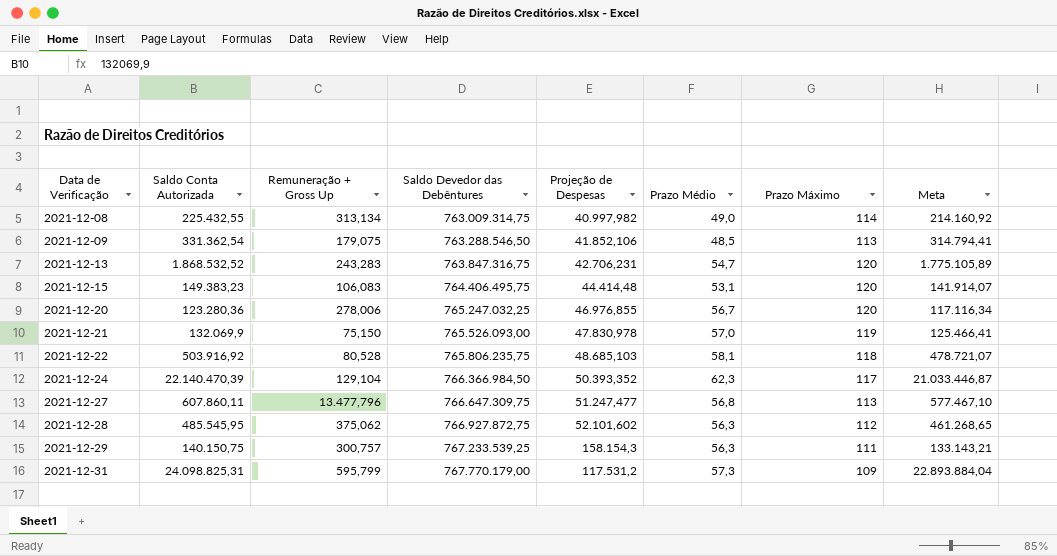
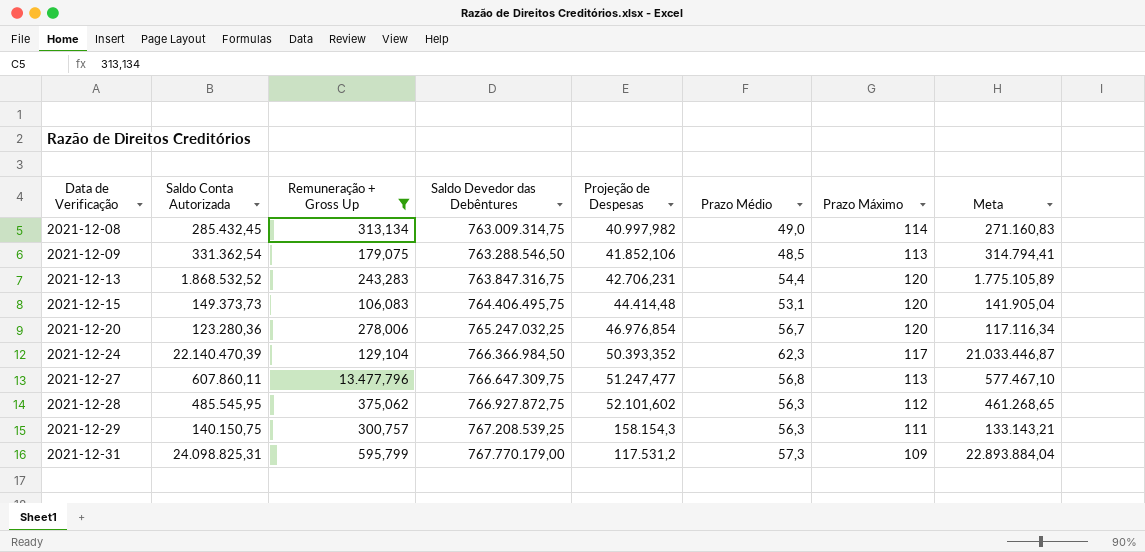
filter: none -> Remuneração + Gross Up >= 106,083
2021-12-08 | Saldo Conta Autorizada: 225.432,55 -> 285.432,45
2021-12-08 | Meta: 214.160,92 -> 271.160,83
2021-12-13 | Prazo Médio: 54,7 -> 54,4
2021-12-15 | Saldo Conta Autorizada: 149.383,23 -> 149.373,73
2021-12-15 | Meta: 141.914,07 -> 141.905,04
2021-12-20 | Projeção de Despesas: 46.976,855 -> 46.976,854
2021-12-29 | Saldo Devedor das Debêntures: 767.233.539,25 -> 767.208.539,25

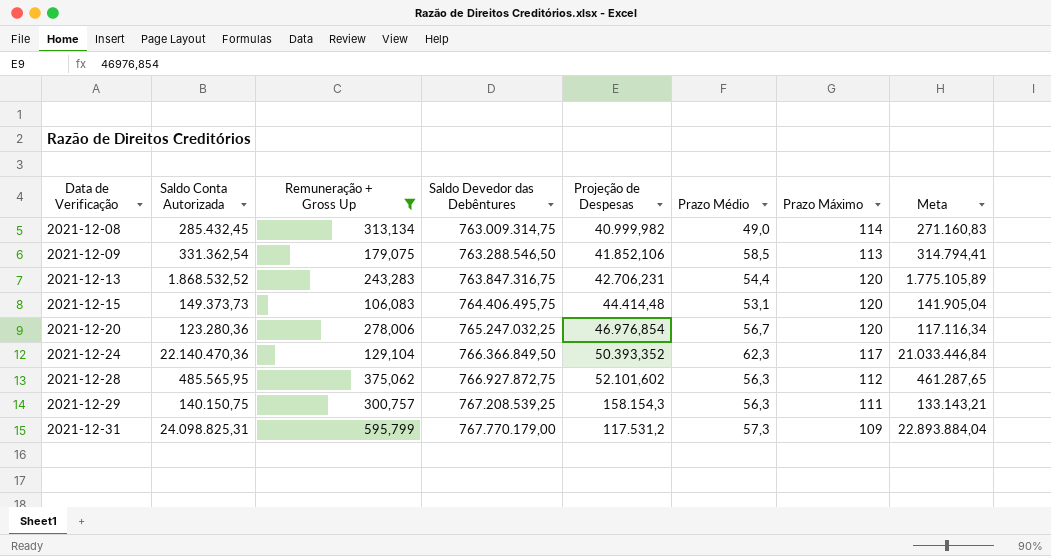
row 2021-12-27: 607.860,11 | 13.477,796 | 766.647.309,75 | 51.247,477 | 56,8 | 113 | 577.467,10 -> none
2021-12-08 | Projeção de Despesas: 40.997,982 -> 40.999,982
2021-12-09 | Prazo Médio: 48,5 -> 58,5
2021-12-24 | Saldo Conta Autorizada: 22.140.470,39 -> 22.140.470,36
2021-12-24 | Saldo Devedor das Debêntures: 766.366.984,50 -> 766.366.849,50
2021-12-24 | Meta: 21.033.446,87 -> 21.033.446,84
2021-12-28 | Saldo Conta Autorizada: 485.545,95 -> 485.565,95
2021-12-28 | Meta: 461.268,65 -> 461.287,65

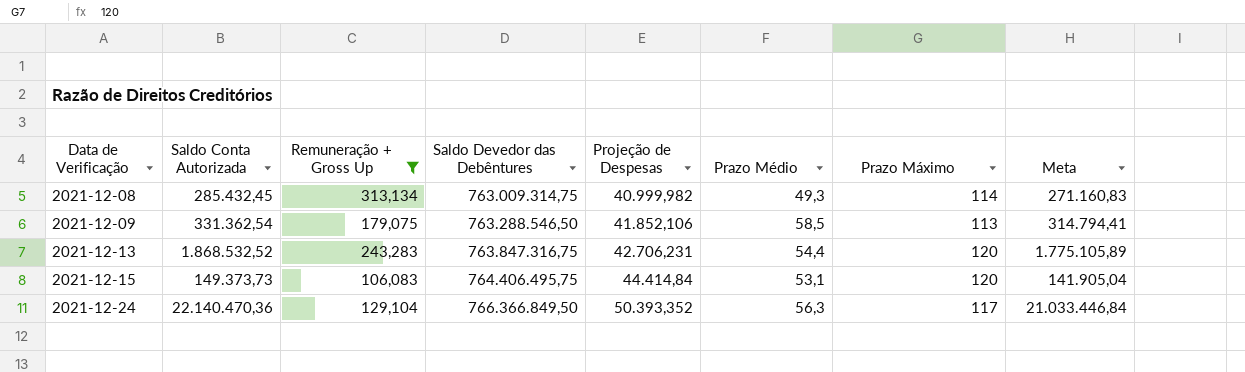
row 2021-12-20: 123.280,36 | 278,006 | 765.247.032,25 | 46.976,854 | 56,7 | 120 | 117.116,34 -> none
row 2021-12-28: 485.565,95 | 375,062 | 766.927.872,75 | 52.101,602 | 56,3 | 112 | 461.287,65 -> none
row 2021-12-29: 140.150,75 | 300,757 | 767.208.539,25 | 158.154,3 | 56,3 | 111 | 133.143,21 -> none
row 2021-12-31: 24.098.825,31 | 595,799 | 767.770.179,00 | 117.531,2 | 57,3 | 109 | 22.893.884,04 -> none
2021-12-08 | Prazo Médio: 49,0 -> 49,3
2021-12-15 | Projeção de Despesas: 44.414,48 -> 44.414,84
2021-12-24 | Prazo Médio: 62,3 -> 56,3

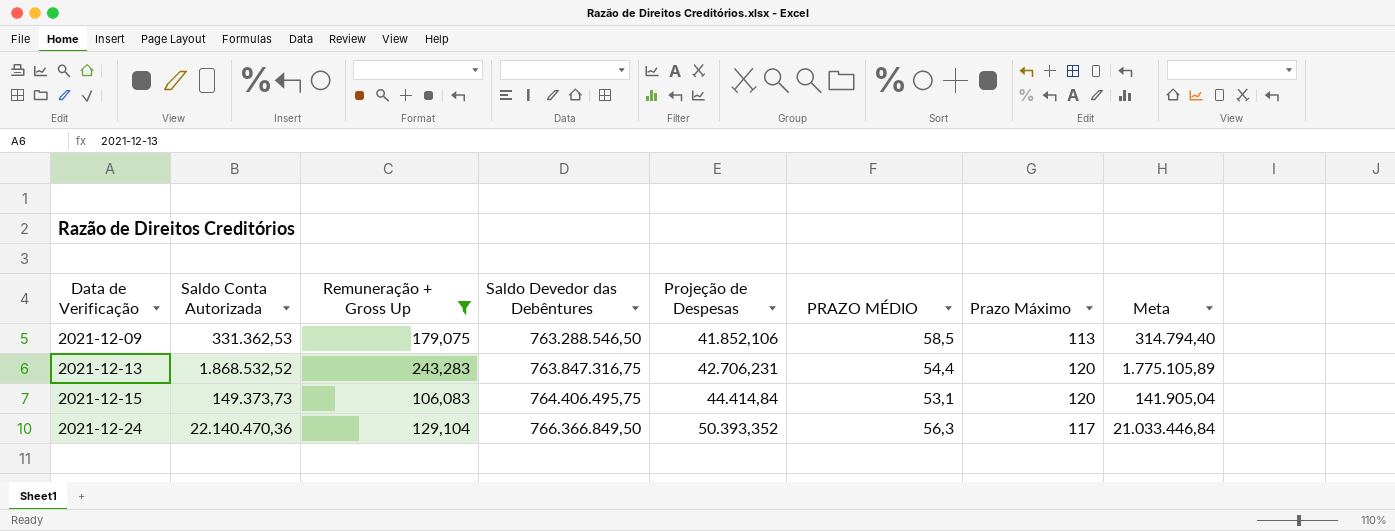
column name: Prazo Médio -> PRAZO MÉDIO
row 2021-12-08: 285.432,45 | 313,134 | 763.009.314,75 | 40.999,982 | 49,3 | 114 | 271.160,83 -> none
2021-12-09 | Saldo Conta Autorizada: 331.362,54 -> 331.362,53
2021-12-09 | Meta: 314.794,41 -> 314.794,40

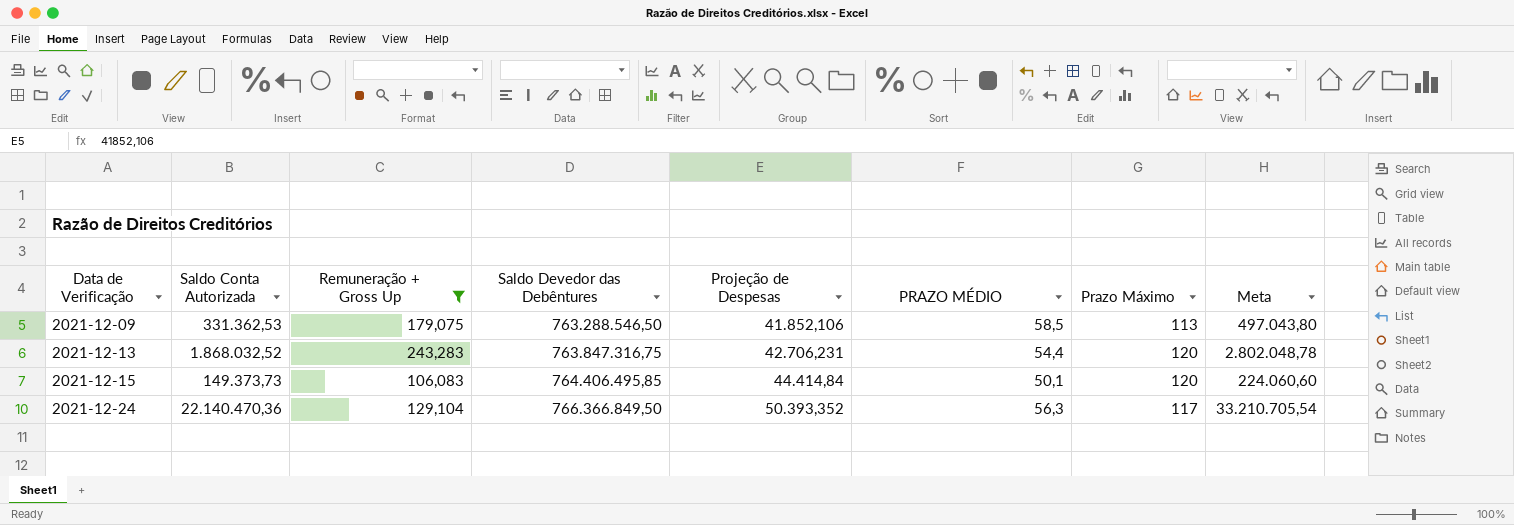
column Meta | formula: [Saldo Conta Autorizada] * 0,95 -> [Saldo Conta Autorizada] * 1,5
2021-12-13 | Saldo Conta Autorizada: 1.868.532,52 -> 1.868.032,52
2021-12-15 | Saldo Devedor das Debêntures: 764.406.495,75 -> 764.406.495,85
2021-12-15 | PRAZO MÉDIO: 53,1 -> 50,1

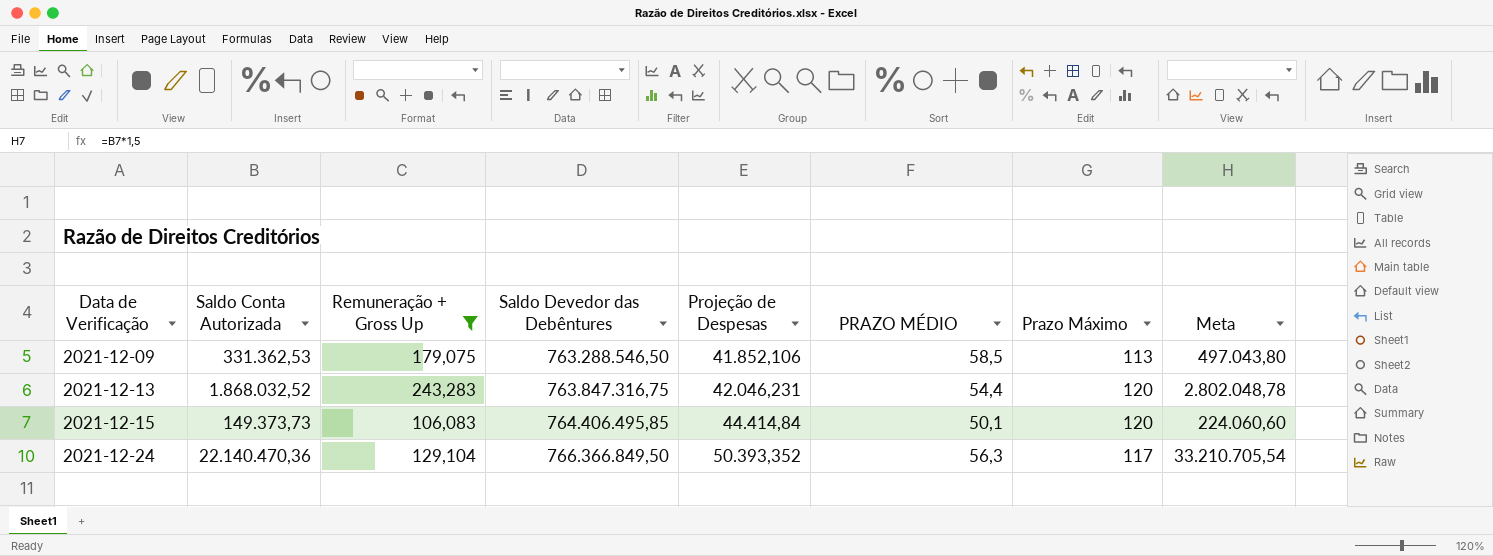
2021-12-13 | Projeção de Despesas: 42.706,231 -> 42.046,231

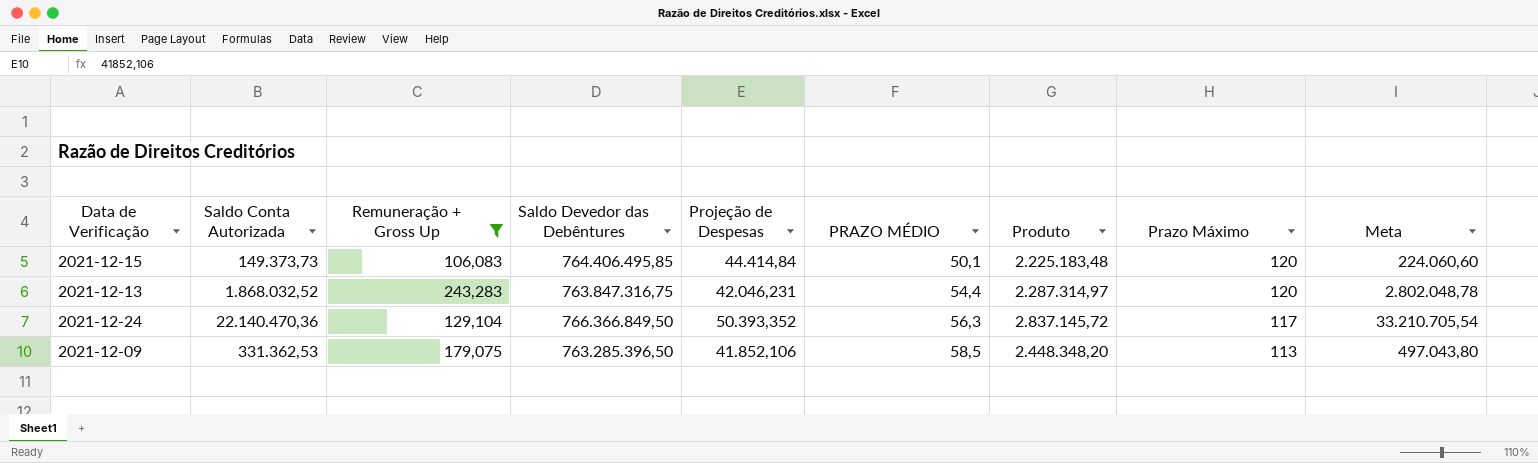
row order: Data de Verificação ascending -> PRAZO MÉDIO ascending
column Produto | formula: none -> [Projeção de Despesas] * [PRAZO MÉDIO]
2021-12-09 | Saldo Devedor das Debêntures: 763.288.546,50 -> 763.285.396,50

